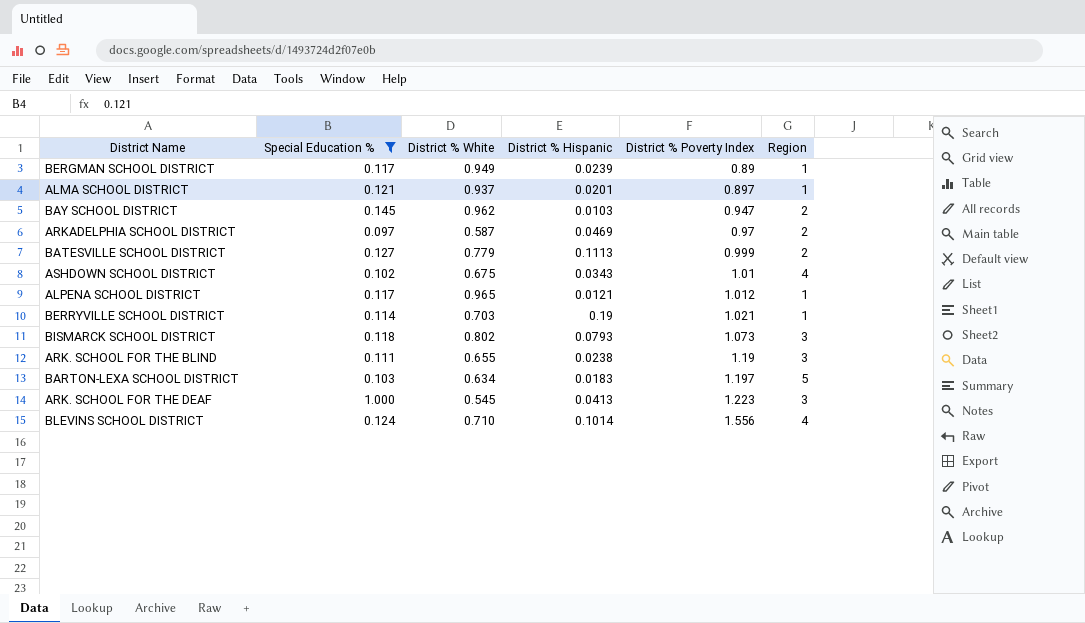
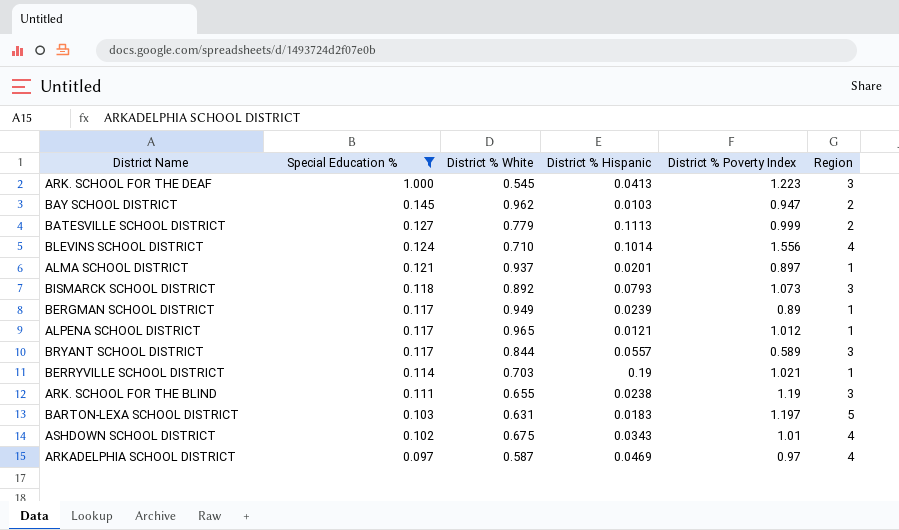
row order: District % Poverty Index ascending -> Special Education % descending
BISMARCK SCHOOL DISTRICT | District % White: 0.802 -> 0.892
row BRYANT SCHOOL DISTRICT: none -> 0.117 | 0.844 | 0.0557 | 0.589 | 3
BARTON-LEXA SCHOOL DISTRICT | District % White: 0.634 -> 0.631
ARKADELPHIA SCHOOL DISTRICT | Region: 2 -> 4

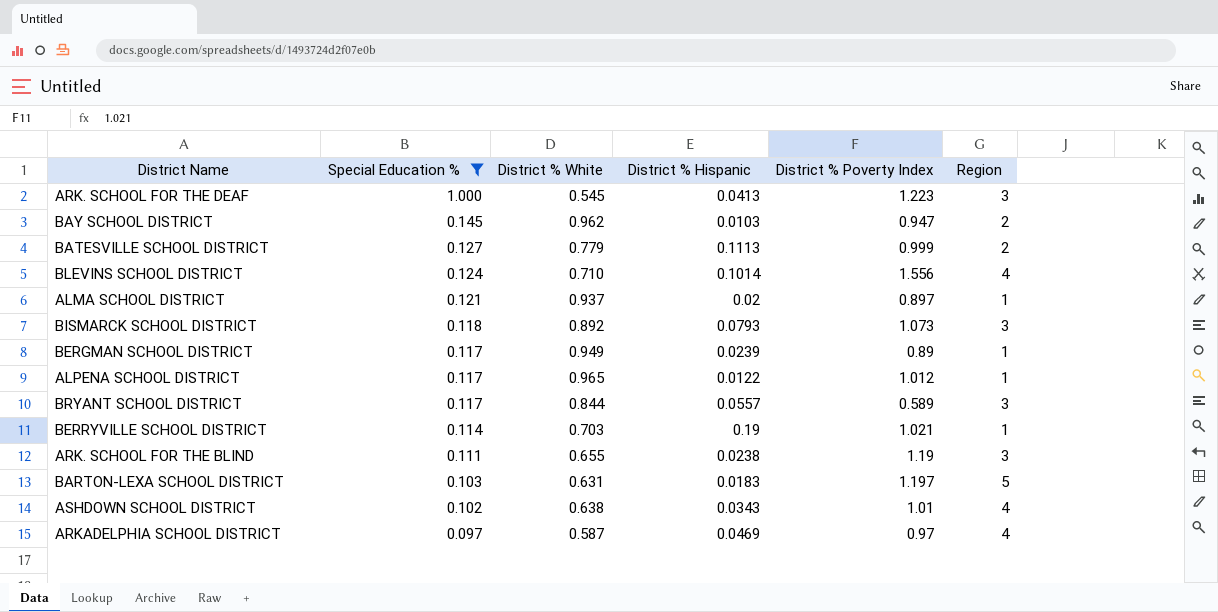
ALMA SCHOOL DISTRICT | District % Hispanic: 0.0201 -> 0.02
ALPENA SCHOOL DISTRICT | District % Hispanic: 0.0121 -> 0.0122
ASHDOWN SCHOOL DISTRICT | District % White: 0.675 -> 0.638

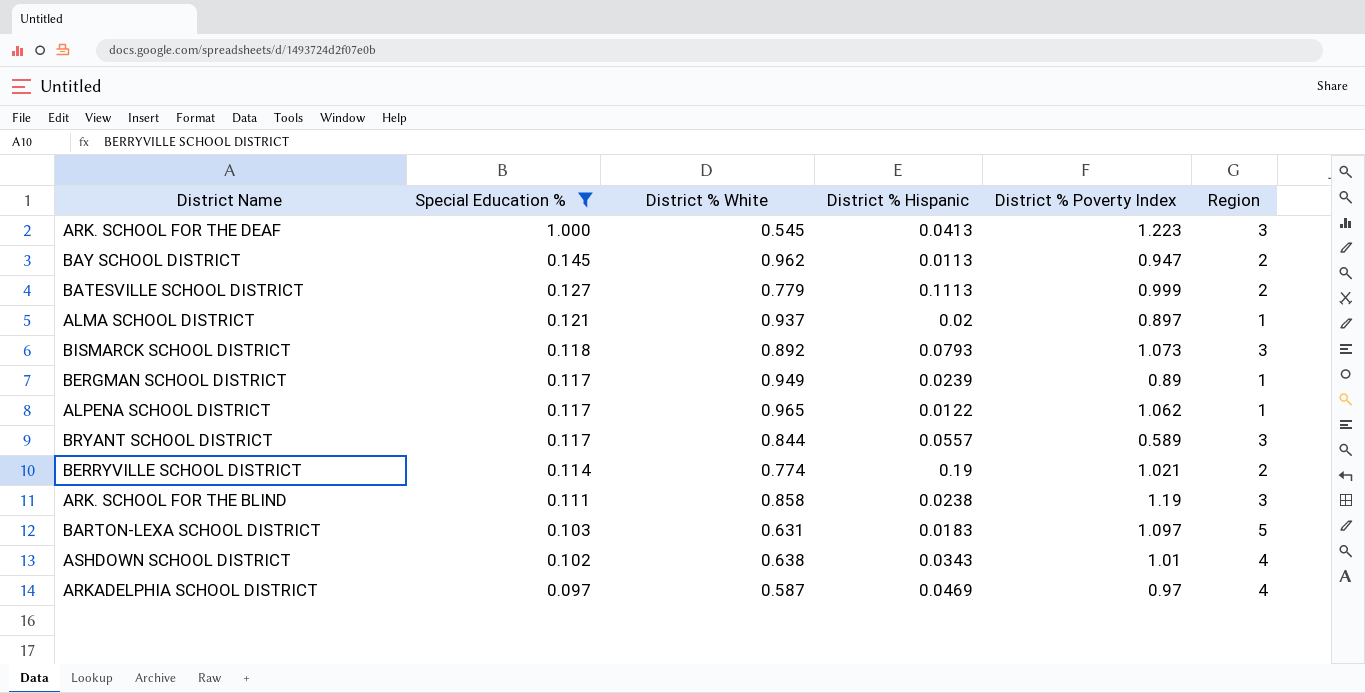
row BLEVINS SCHOOL DISTRICT: 0.124 | 0.710 | 0.1014 | 1.556 | 4 -> none
BAY SCHOOL DISTRICT | District % Hispanic: 0.0103 -> 0.0113
ALPENA SCHOOL DISTRICT | District % Poverty Index: 1.012 -> 1.062
BERRYVILLE SCHOOL DISTRICT | District % White: 0.703 -> 0.774
BERRYVILLE SCHOOL DISTRICT | Region: 1 -> 2
ARK. SCHOOL FOR THE BLIND | District % White: 0.655 -> 0.858
BARTON-LEXA SCHOOL DISTRICT | District % Poverty Index: 1.197 -> 1.097

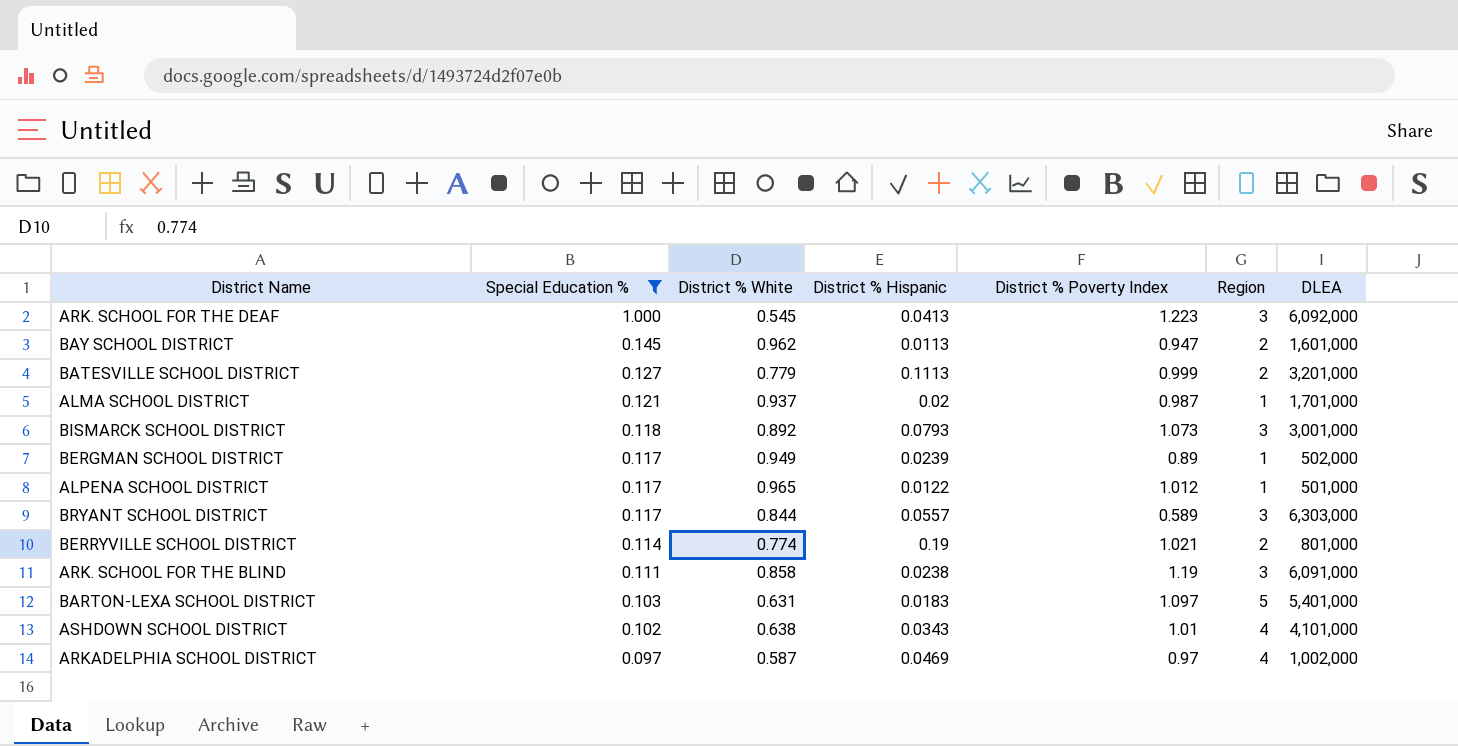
column DLEA | position: none -> 7
ALMA SCHOOL DISTRICT | District % Poverty Index: 0.897 -> 0.987
ALPENA SCHOOL DISTRICT | District % Poverty Index: 1.062 -> 1.012

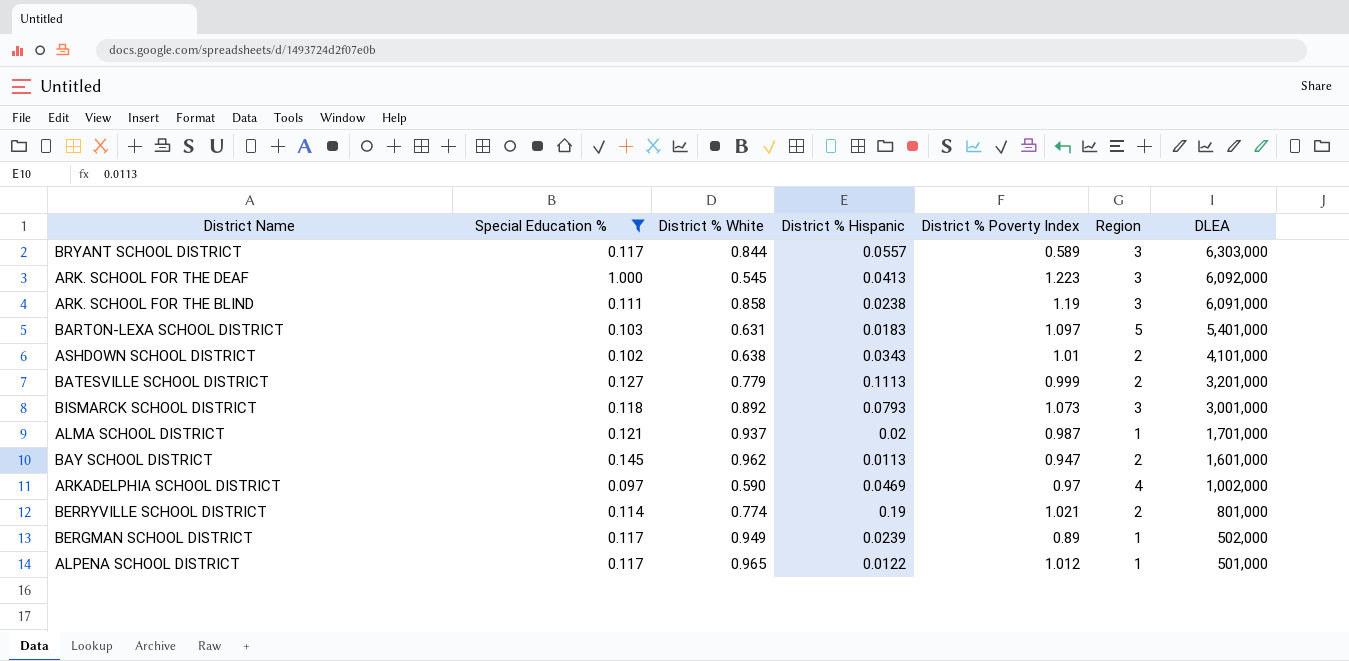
row order: Special Education % descending -> DLEA descending
ASHDOWN SCHOOL DISTRICT | Region: 4 -> 2
ARKADELPHIA SCHOOL DISTRICT | District % White: 0.587 -> 0.590

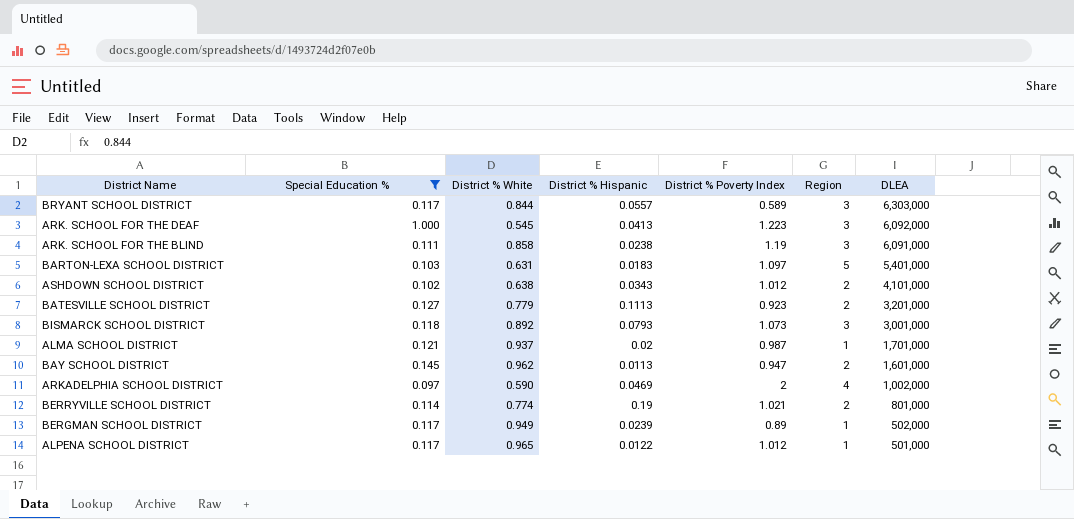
ASHDOWN SCHOOL DISTRICT | District % Poverty Index: 1.01 -> 1.012
BATESVILLE SCHOOL DISTRICT | District % Poverty Index: 0.999 -> 0.923
ARKADELPHIA SCHOOL DISTRICT | District % Poverty Index: 0.97 -> 2

